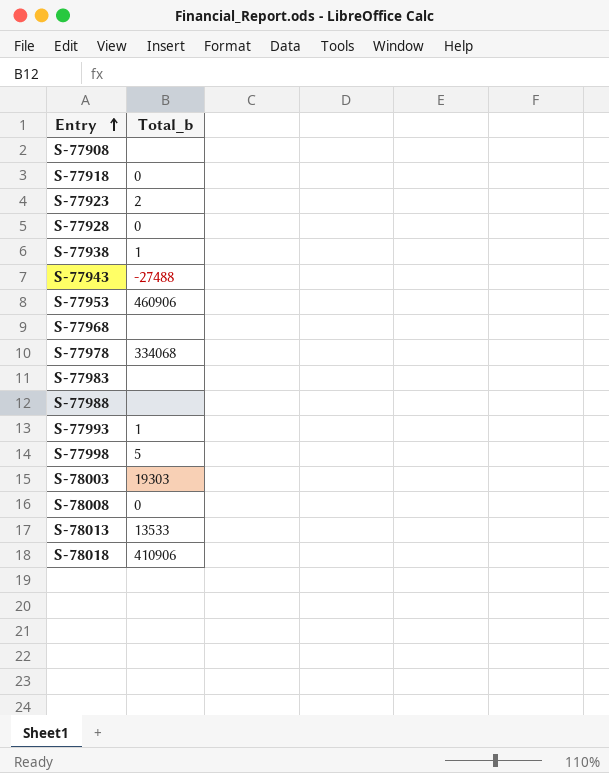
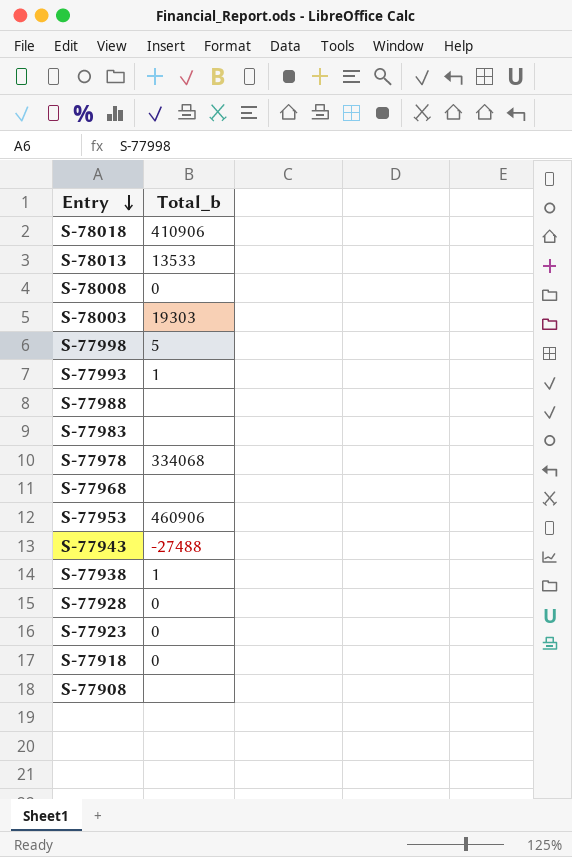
row order: Entry ascending -> Entry descending
S-77923 | Total_b: 2 -> 0

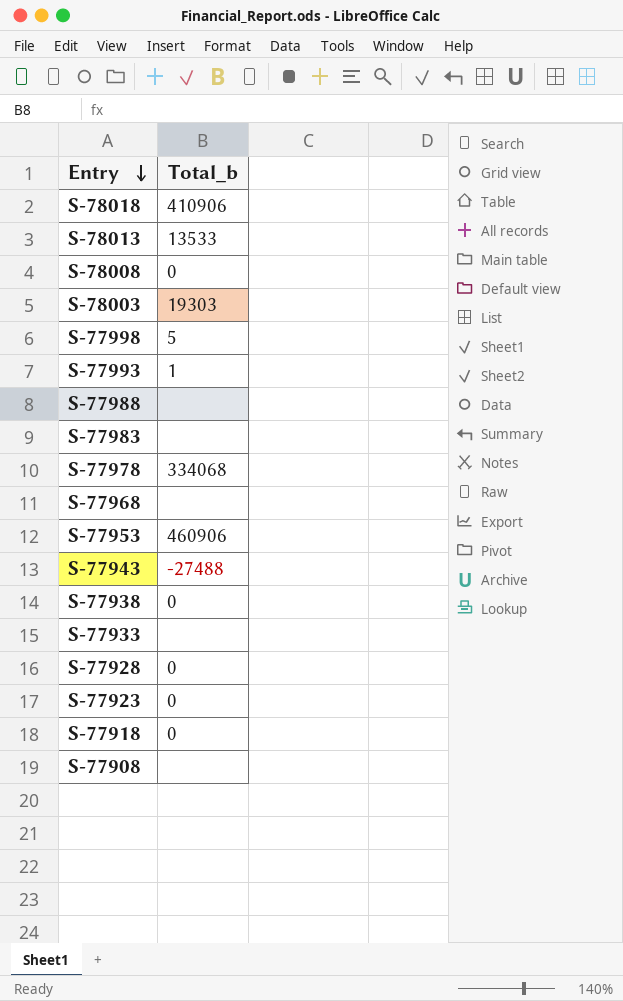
S-77938 | Total_b: 1 -> 0
row S-77933: none -> none

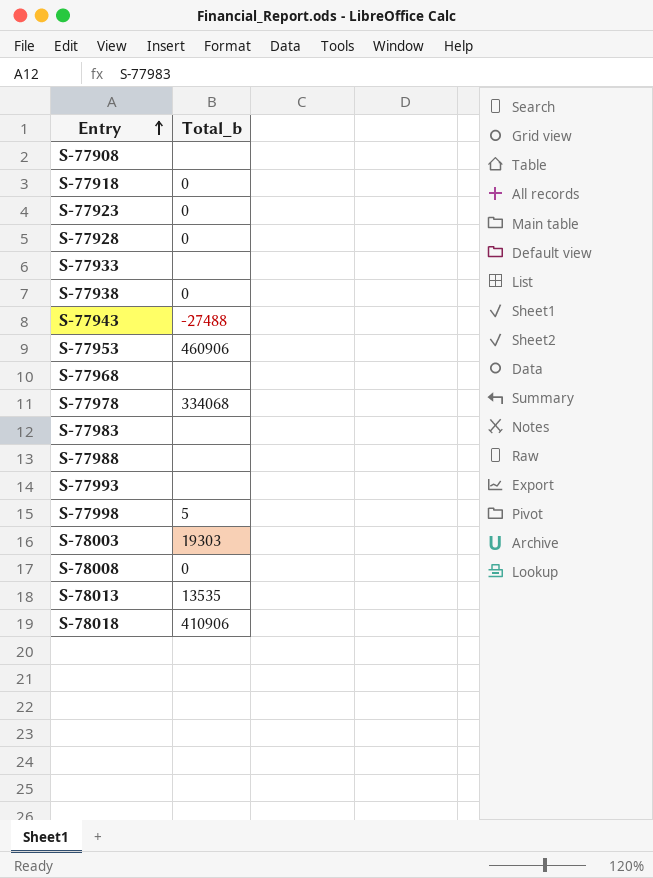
row order: Entry descending -> Entry ascending
S-77993 | Total_b: 1 -> none
S-78013 | Total_b: 13533 -> 13535

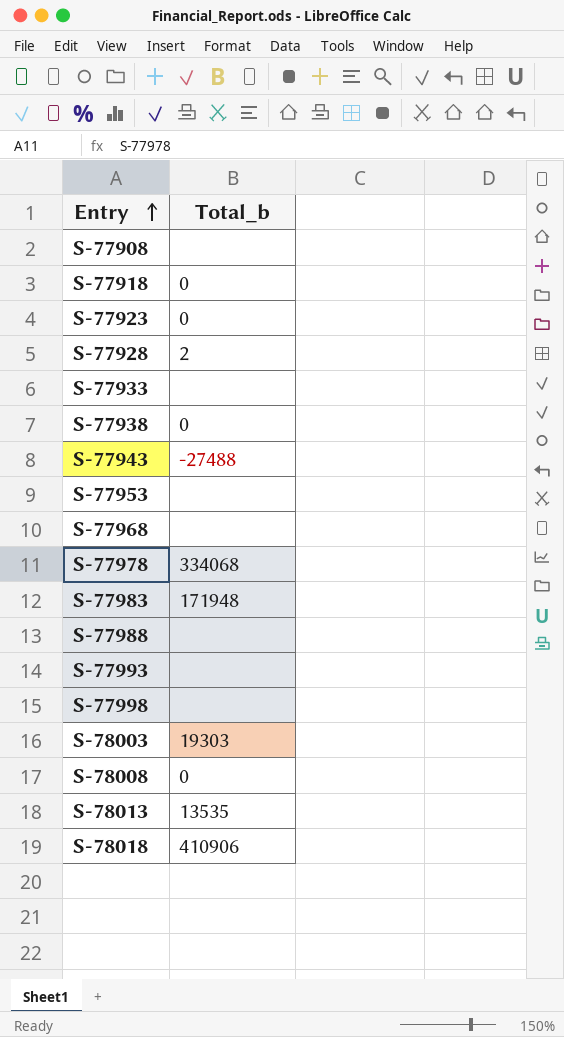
S-77928 | Total_b: 0 -> 2
S-77953 | Total_b: 460906 -> none
S-77983 | Total_b: none -> 171948
S-77998 | Total_b: 5 -> none

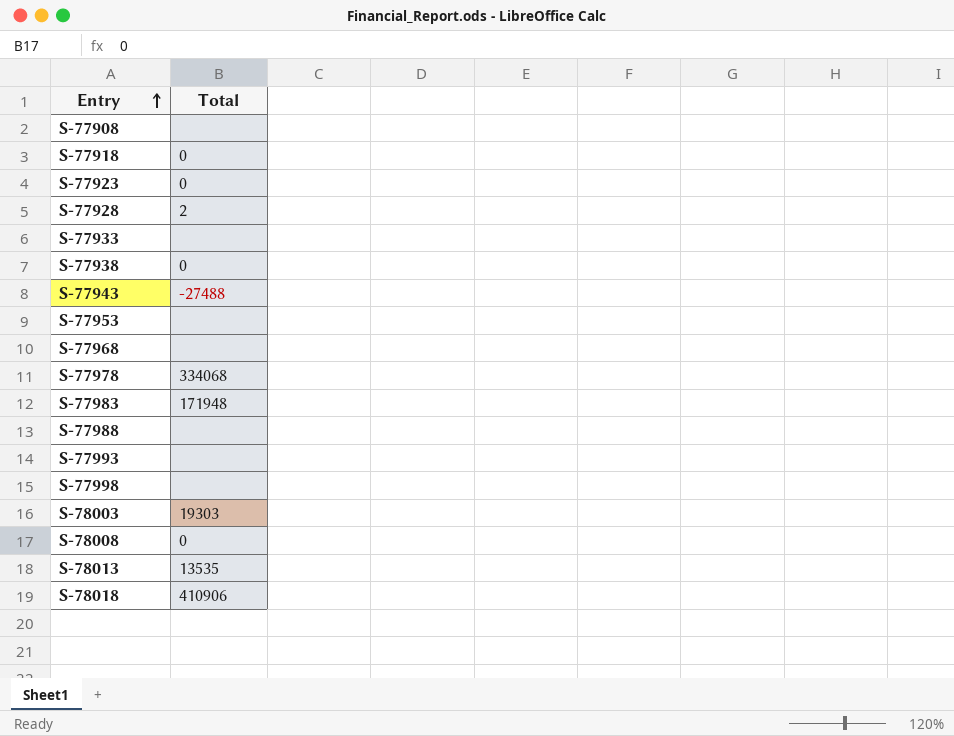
column name: Total_b -> Total

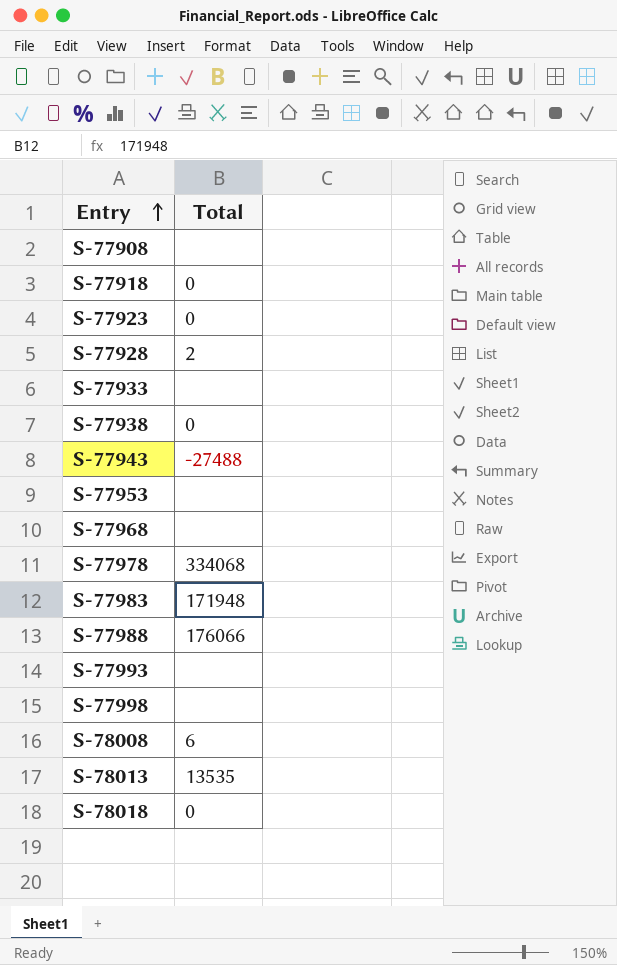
row S-78003: 19303 -> none
S-77988 | Total: none -> 176066
S-78008 | Total: 0 -> 6
S-78018 | Total: 410906 -> 0

